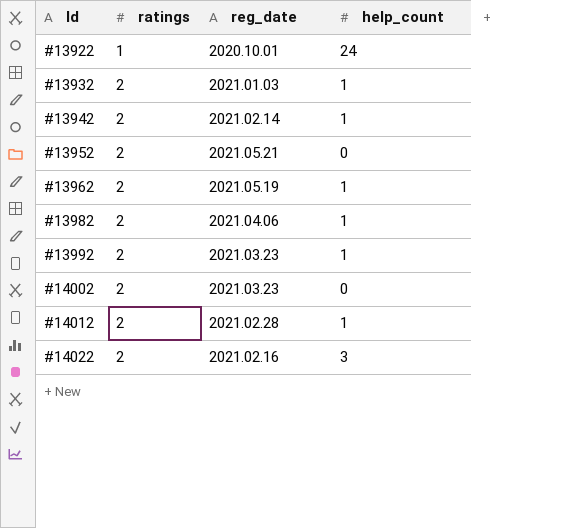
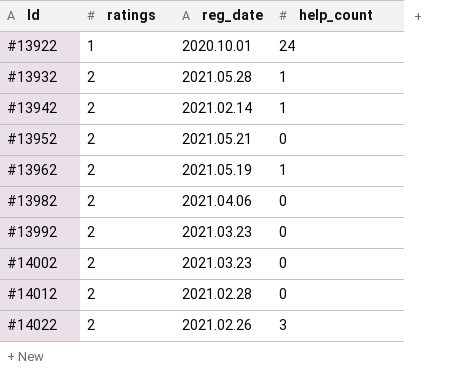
#13932 | reg_date: 2021.01.03 -> 2021.05.28
#13982 | help_count: 1 -> 0
#13992 | help_count: 1 -> 0
#14012 | help_count: 1 -> 0
#14022 | reg_date: 2021.02.16 -> 2021.02.26

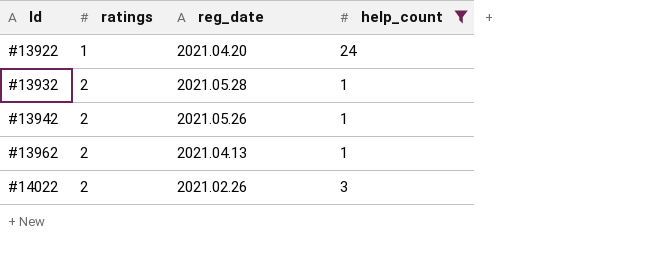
filter: none -> help_count != 0
#13922 | reg_date: 2020.10.01 -> 2021.04.20
#13942 | reg_date: 2021.02.14 -> 2021.05.26
#13962 | reg_date: 2021.05.19 -> 2021.04.13

